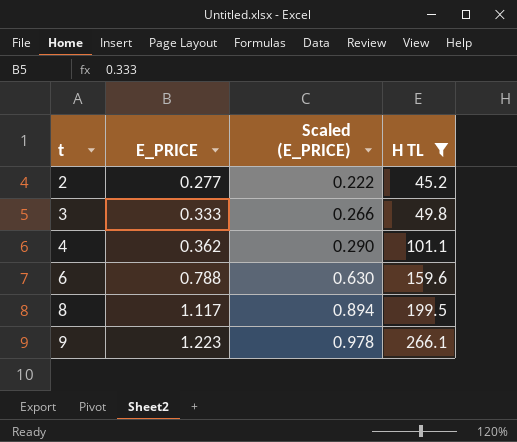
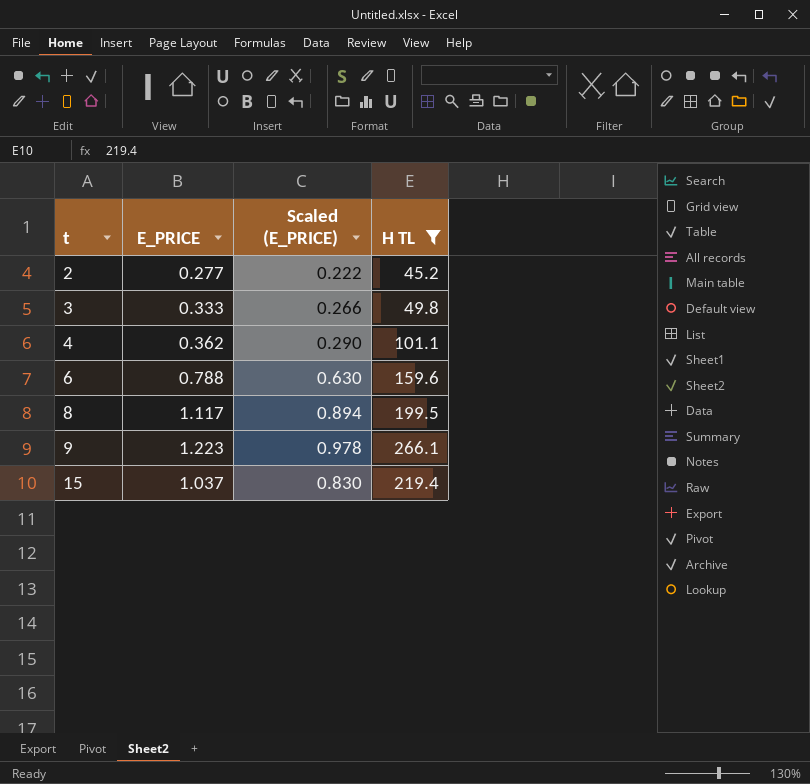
row 15: none -> 1.037 | 0.830 | 219.4

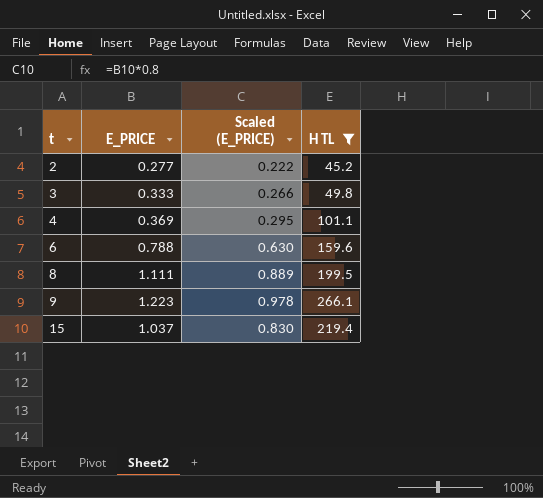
4 | E_PRICE: 0.362 -> 0.369
4 | Scaled (E_PRICE): 0.290 -> 0.295
8 | E_PRICE: 1.117 -> 1.111
8 | Scaled (E_PRICE): 0.894 -> 0.889

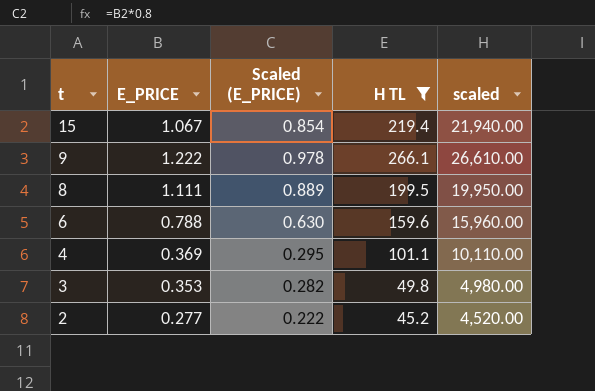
row order: t ascending -> t descending
column scaled | formula: none -> [H TL] * 100
15 | E_PRICE: 1.037 -> 1.067
15 | Scaled (E_PRICE): 0.830 -> 0.854
9 | E_PRICE: 1.223 -> 1.222
3 | E_PRICE: 0.333 -> 0.353
3 | Scaled (E_PRICE): 0.266 -> 0.282

